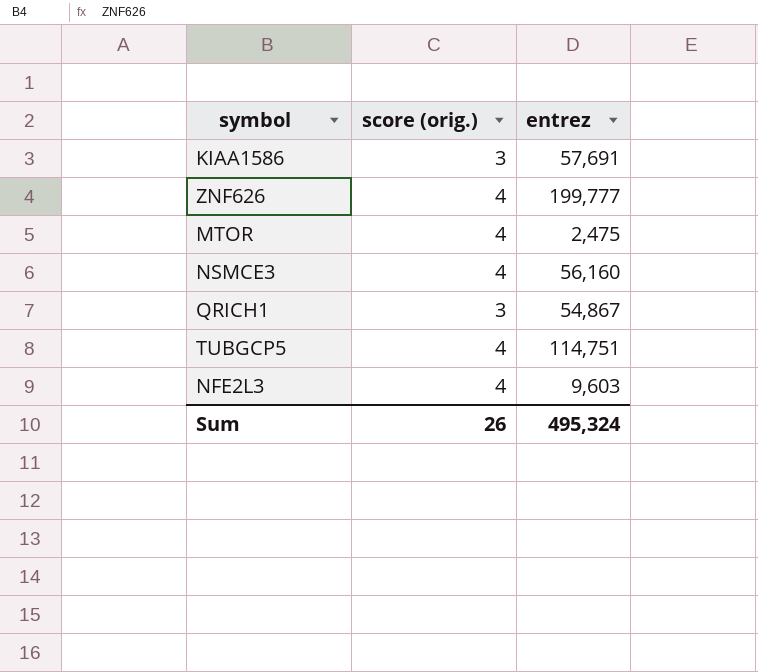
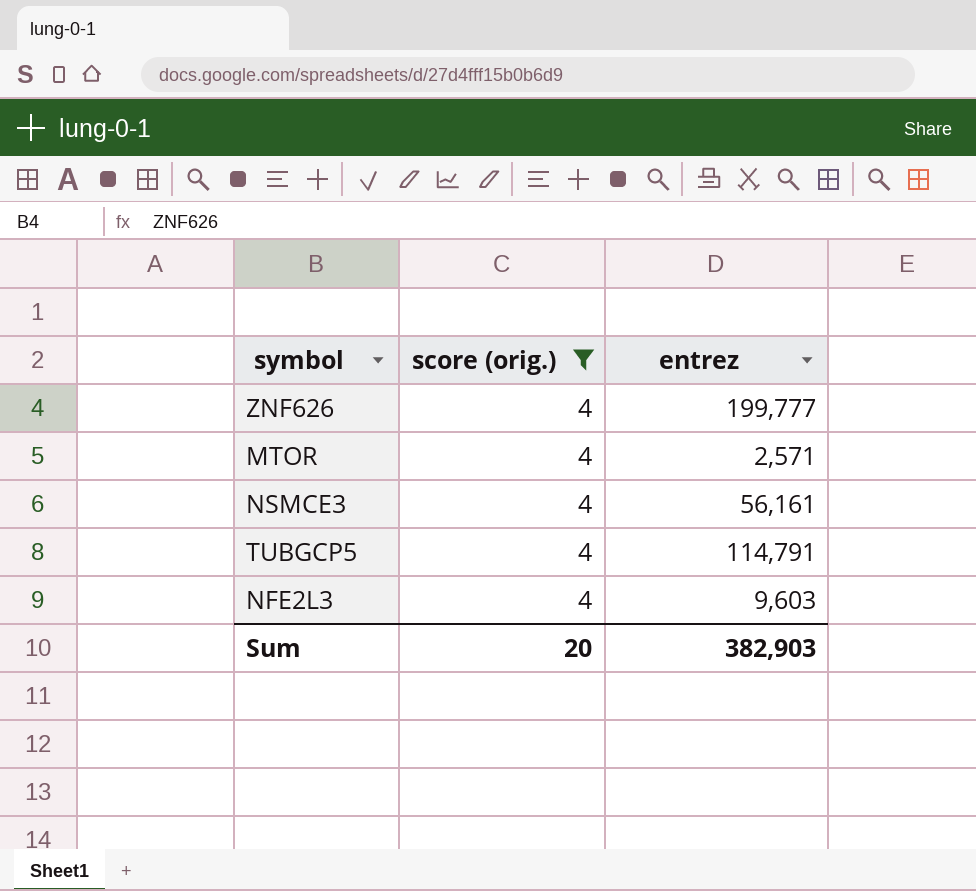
filter: none -> score (orig.) = 4
MTOR | entrez: 2,475 -> 2,571
NSMCE3 | entrez: 56,160 -> 56,161
TUBGCP5 | entrez: 114,751 -> 114,791
Sum | score (orig.): 26 -> 20
Sum | entrez: 495,324 -> 382,903

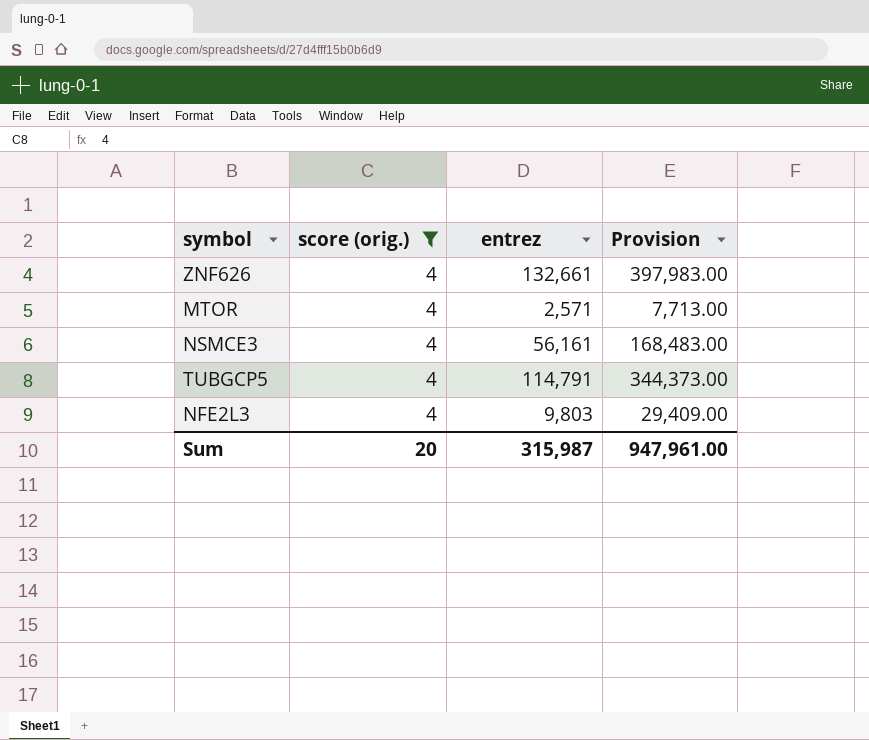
column Provision | formula: none -> [entrez] * 3
ZNF626 | entrez: 199,777 -> 132,661
NFE2L3 | entrez: 9,603 -> 9,803
Sum | entrez: 382,903 -> 315,987

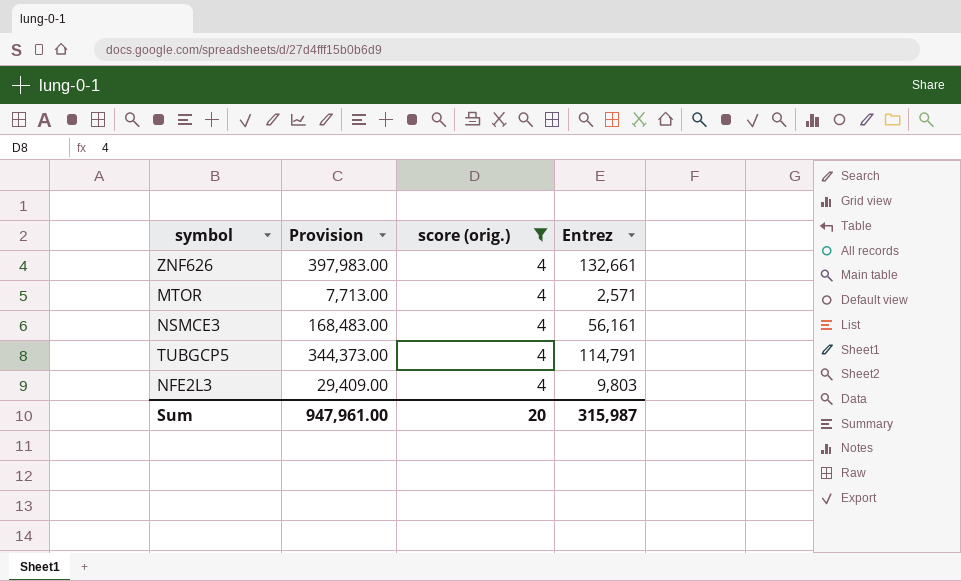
column Provision | position: 4 -> 2
column name: entrez -> Entrez

